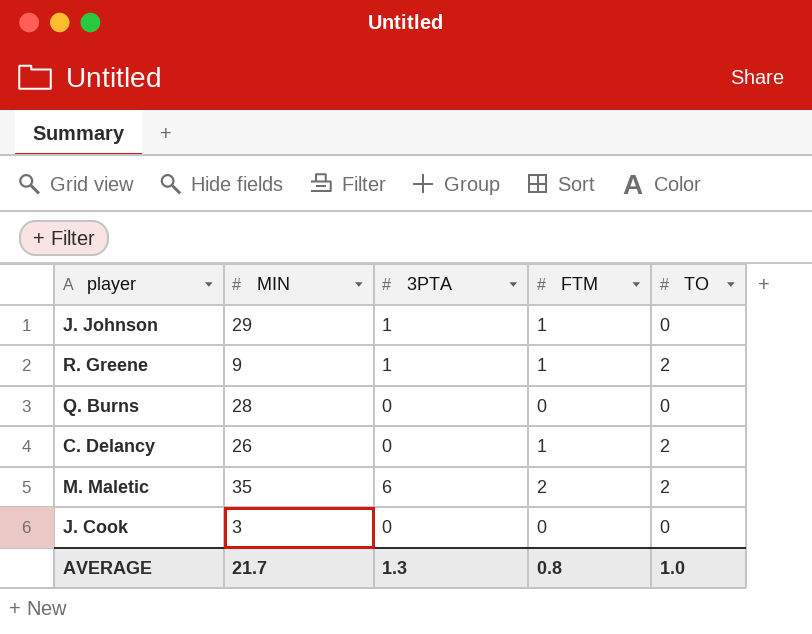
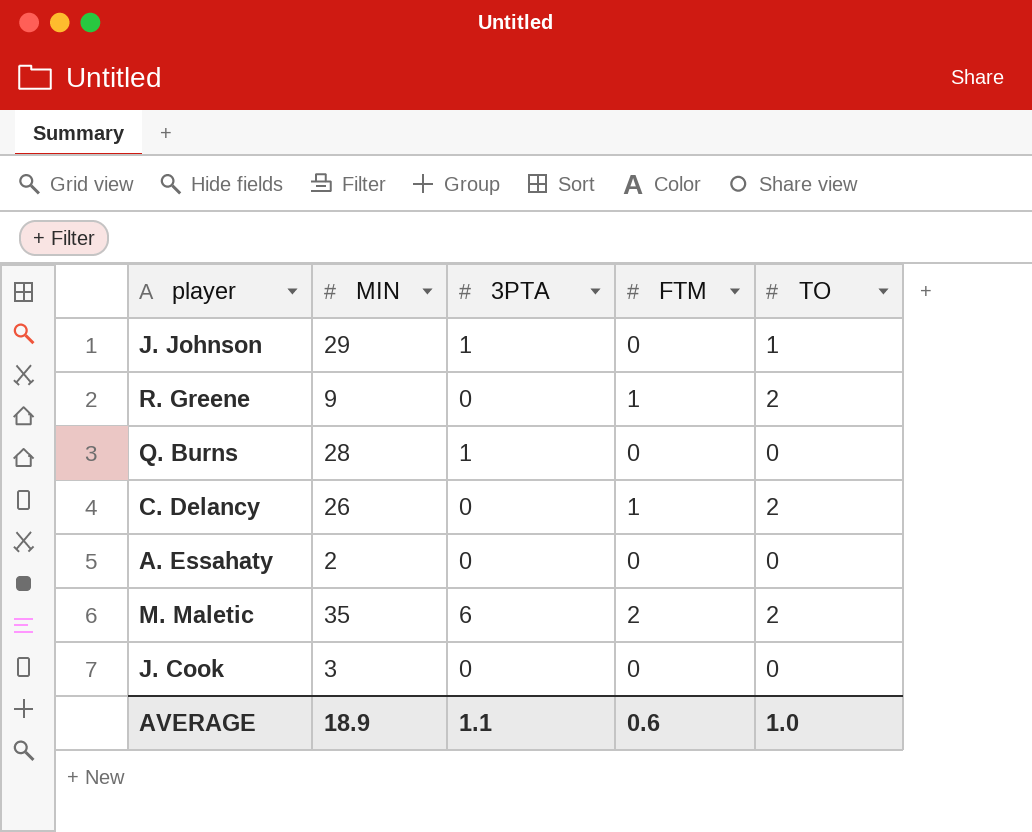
J. Johnson | FTM: 1 -> 0
J. Johnson | TO: 0 -> 1
R. Greene | 3PTA: 1 -> 0
Q. Burns | 3PTA: 0 -> 1
row A. Essahaty: none -> 2 | 0 | 0 | 0
AVERAGE | MIN: 21.7 -> 18.9
AVERAGE | 3PTA: 1.3 -> 1.1
AVERAGE | FTM: 0.8 -> 0.6

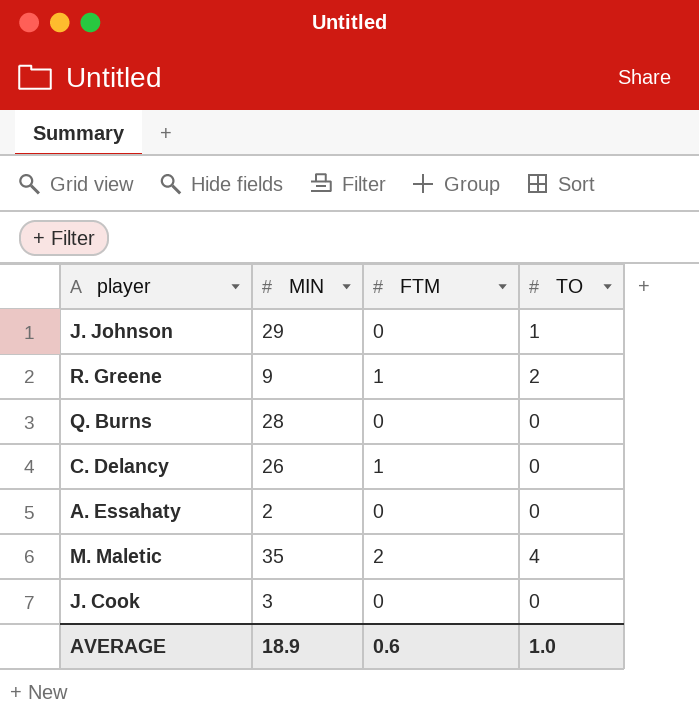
column 3PTA | position: 3 -> none
C. Delancy | TO: 2 -> 0
M. Maletic | TO: 2 -> 4

